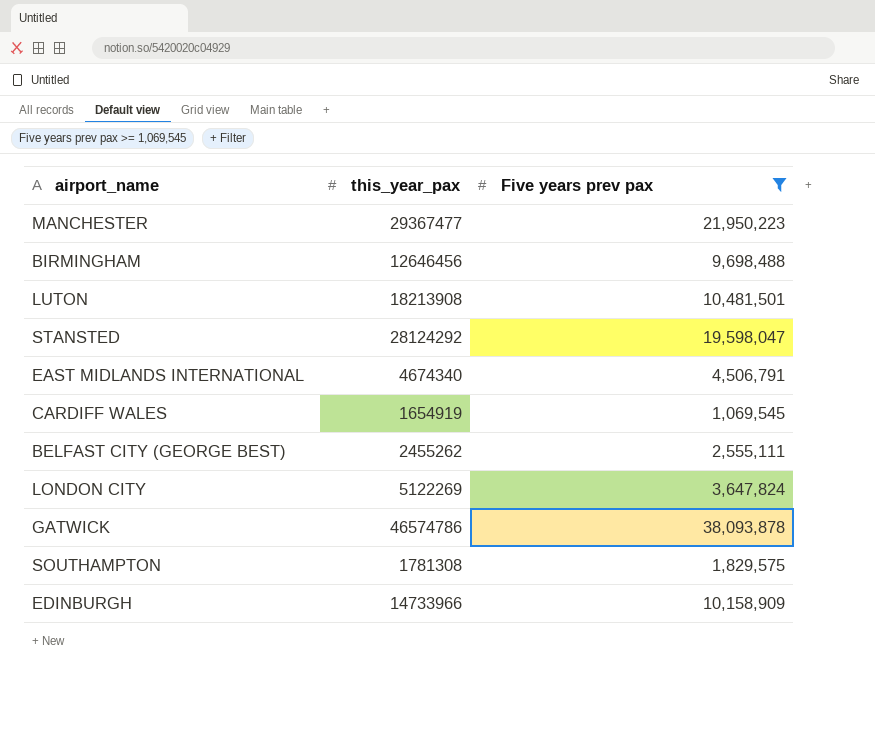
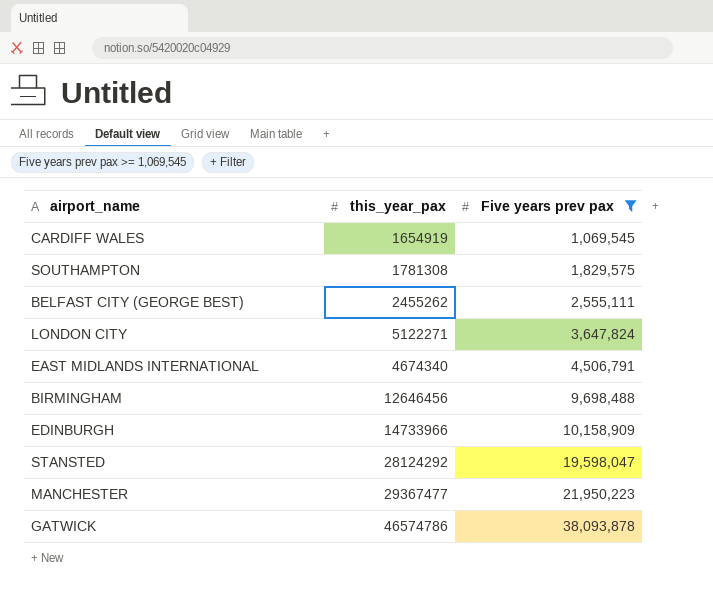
row order: none -> Five years prev pax ascending
row LUTON: 18213908 | 10,481,501 -> none
LONDON CITY | this_year_pax: 5122269 -> 5122271

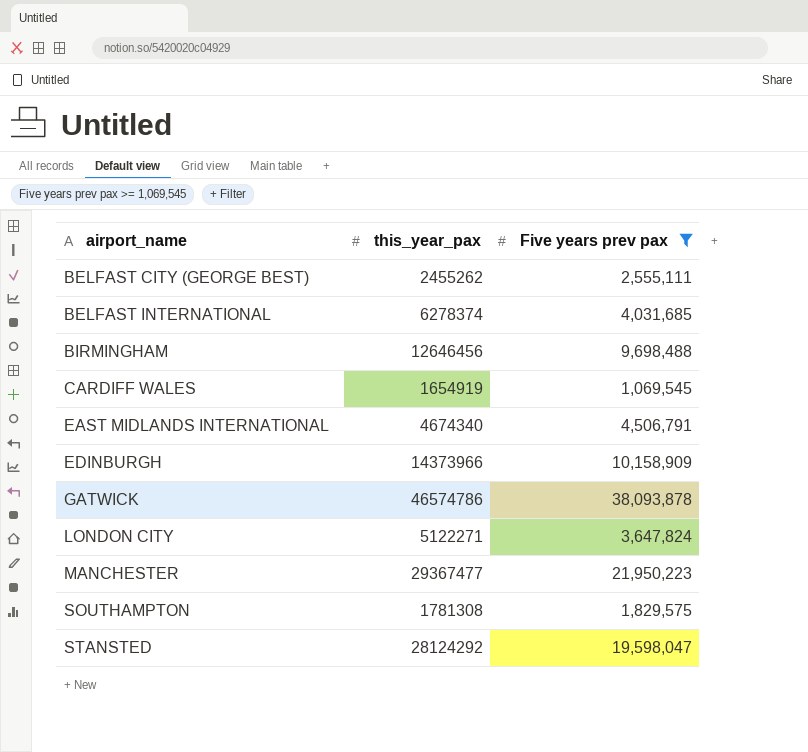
row order: Five years prev pax ascending -> airport_name ascending
row BELFAST INTERNATIONAL: none -> 6278374 | 4,031,685
EDINBURGH | this_year_pax: 14733966 -> 14373966

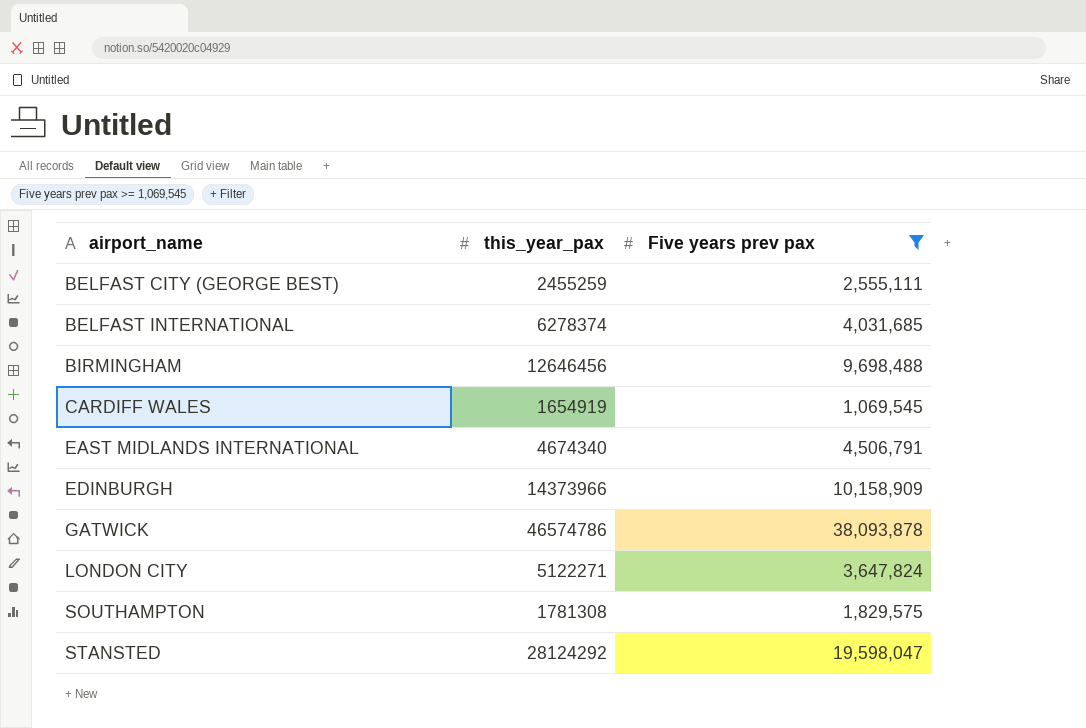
row MANCHESTER: 29367477 | 21,950,223 -> none
BELFAST CITY (GEORGE BEST) | this_year_pax: 2455262 -> 2455259

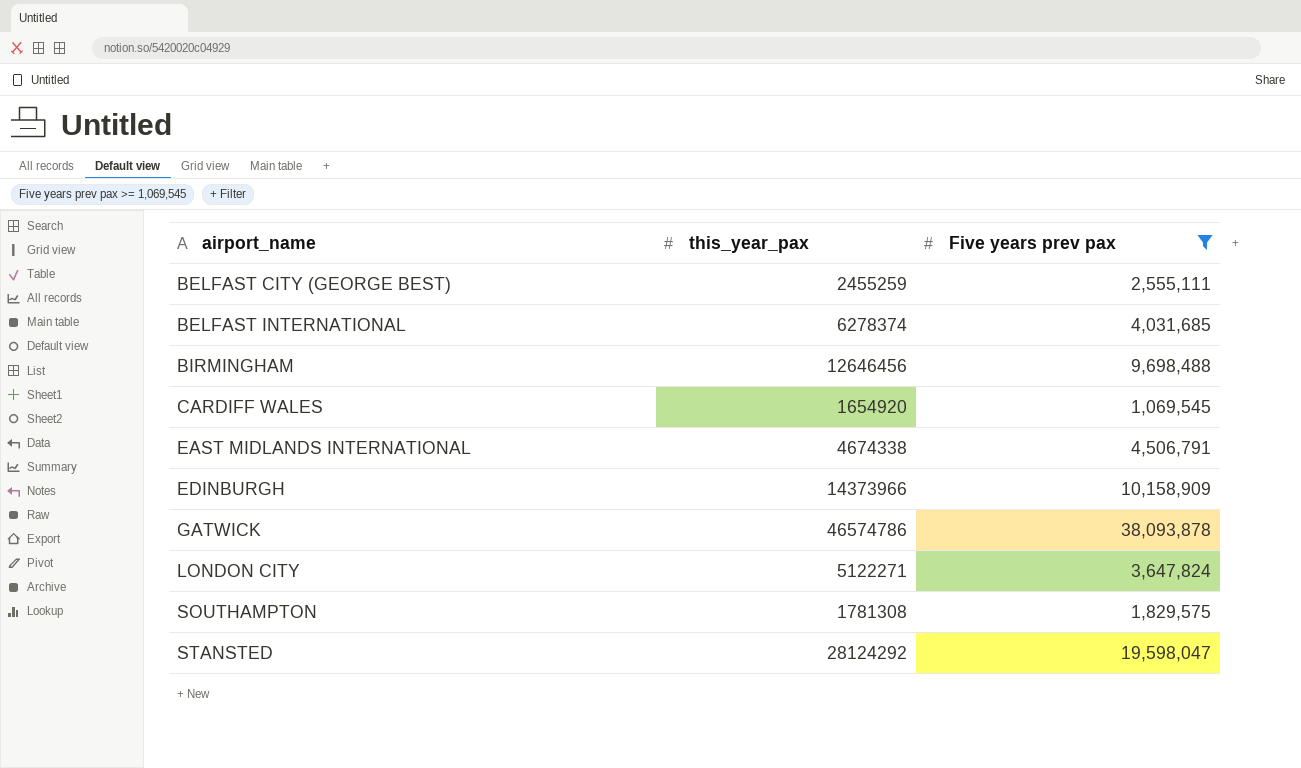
CARDIFF WALES | this_year_pax: 1654919 -> 1654920
EAST MIDLANDS INTERNATIONAL | this_year_pax: 4674340 -> 4674338

